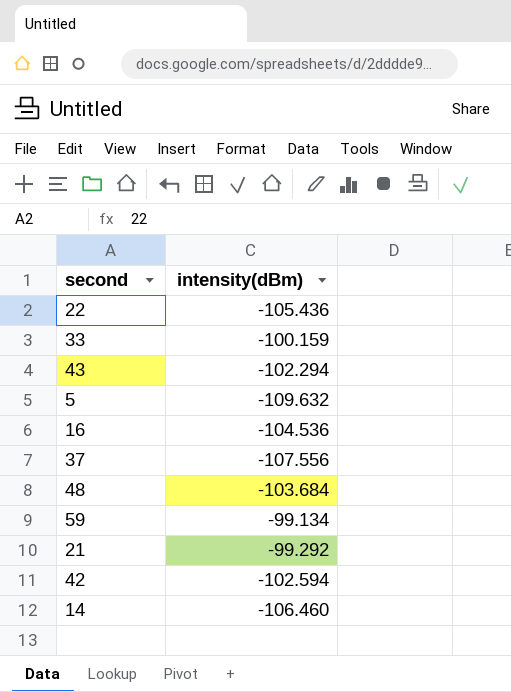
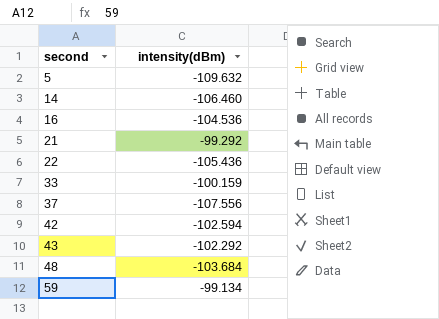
row order: none -> second ascending
43 | intensity(dBm): -102.294 -> -102.292

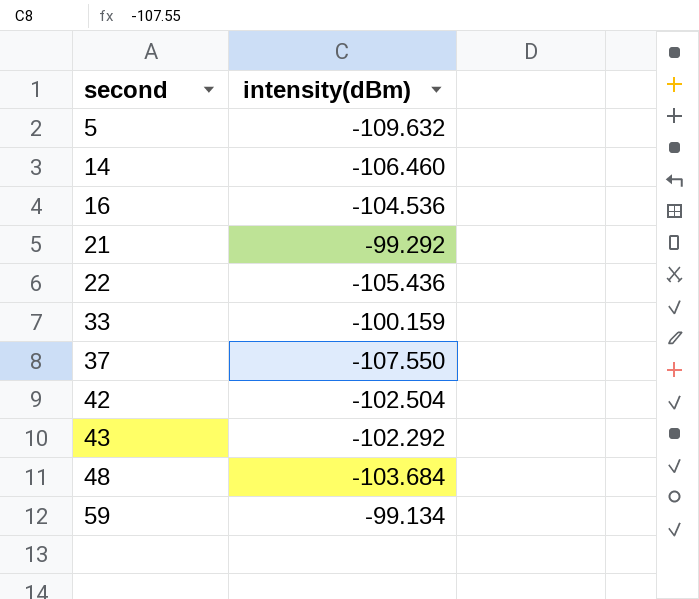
37 | intensity(dBm): -107.556 -> -107.550
42 | intensity(dBm): -102.594 -> -102.504

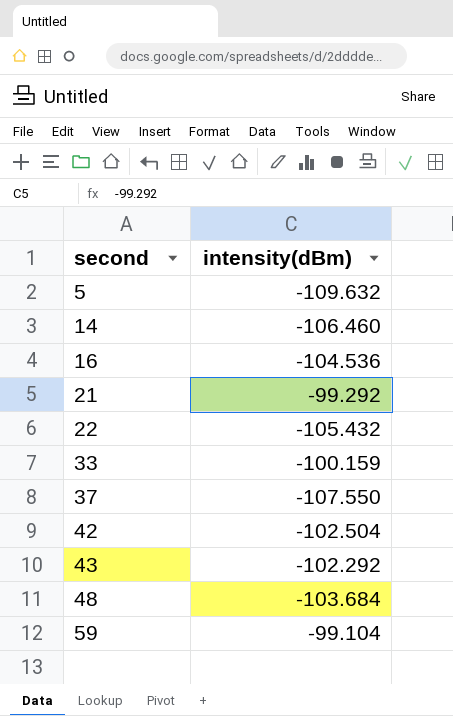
22 | intensity(dBm): -105.436 -> -105.432
59 | intensity(dBm): -99.134 -> -99.104

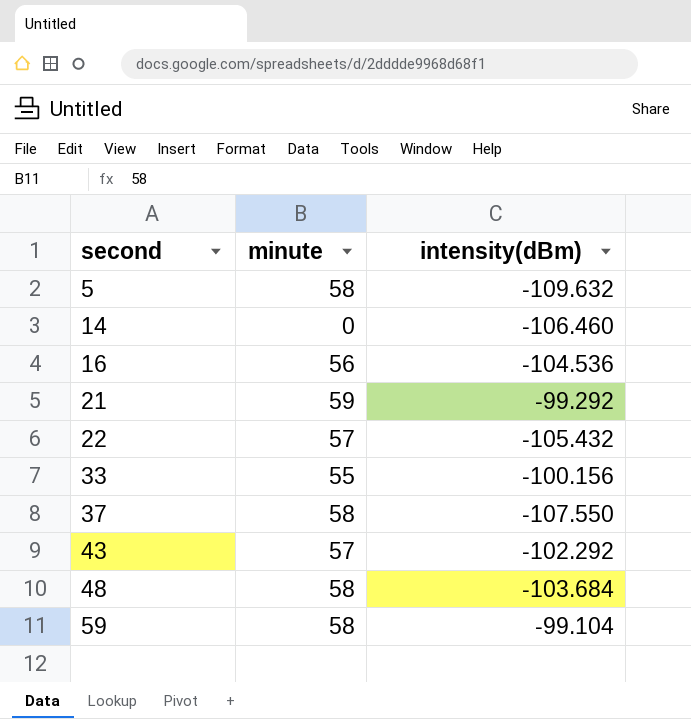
column minute | position: none -> 2
row 42: -102.504 -> none
33 | intensity(dBm): -100.159 -> -100.156

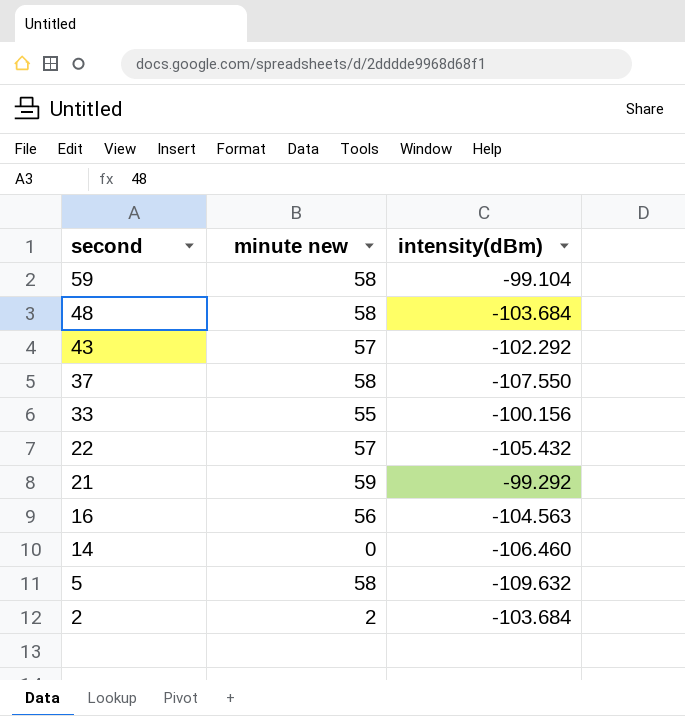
row order: second ascending -> second descending
column name: minute -> minute new
16 | intensity(dBm): -104.536 -> -104.563
row 2: none -> 2 | -103.684

